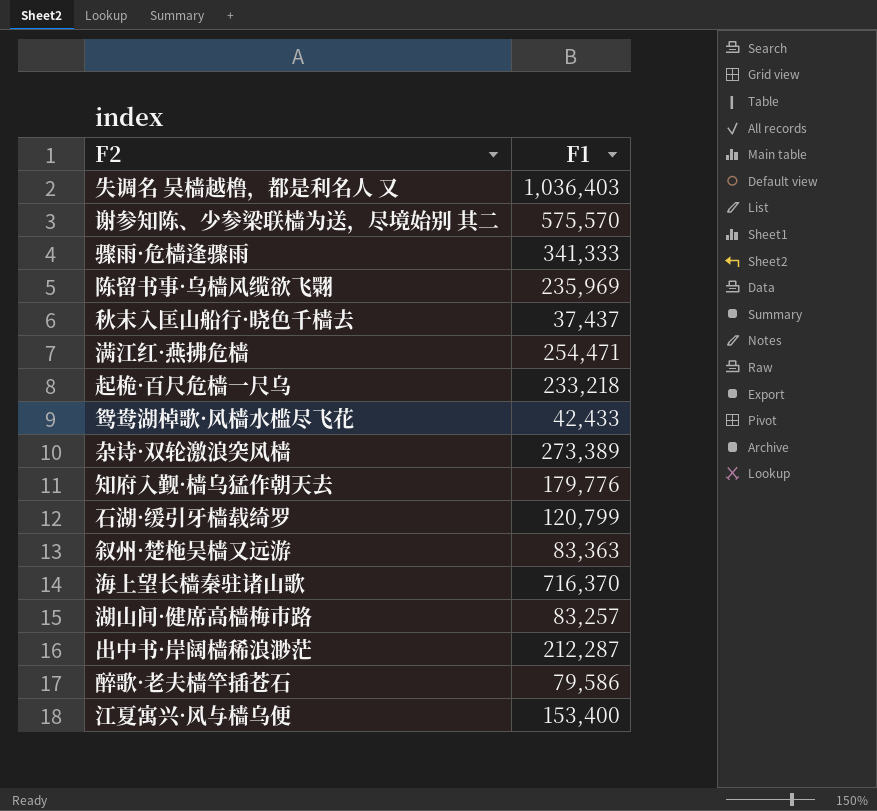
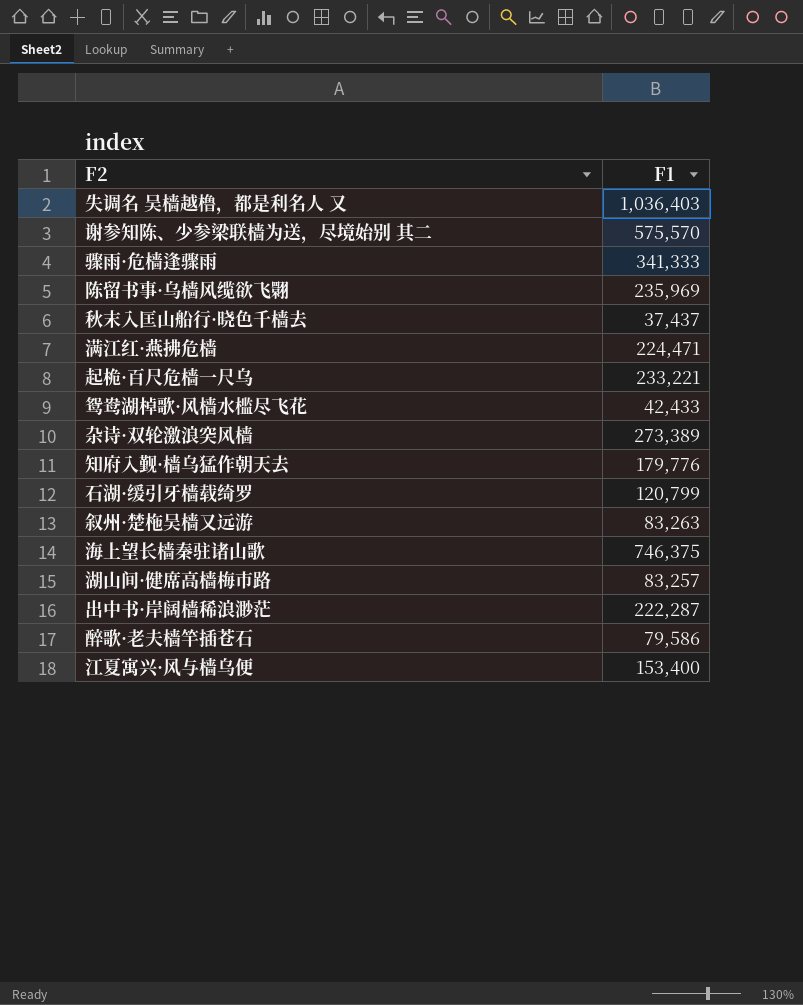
满江红·燕拂危樯 | F1: 254,471 -> 224,471
起桅·百尺危樯一尺乌 | F1: 233,218 -> 233,221
叙州·楚柂吴樯又远游 | F1: 83,363 -> 83,263
海上望长樯秦驻诸山歌 | F1: 716,370 -> 746,375
出中书·岸阔樯稀浪渺茫 | F1: 212,287 -> 222,287

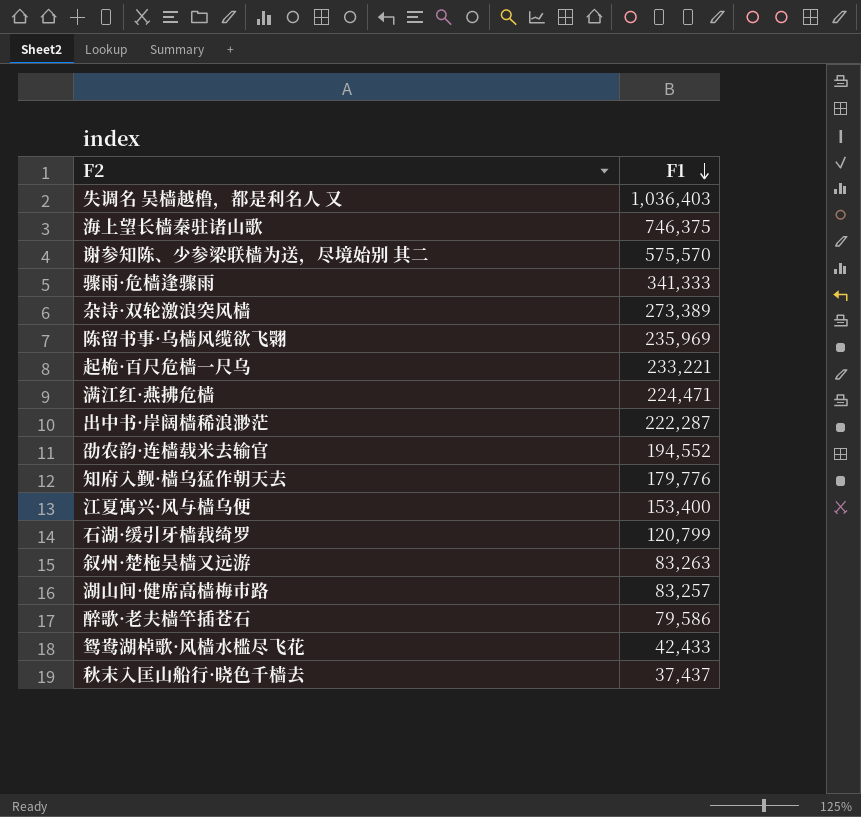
row order: none -> F1 descending
row 劭农韵·连樯载米去输官: none -> 194,552

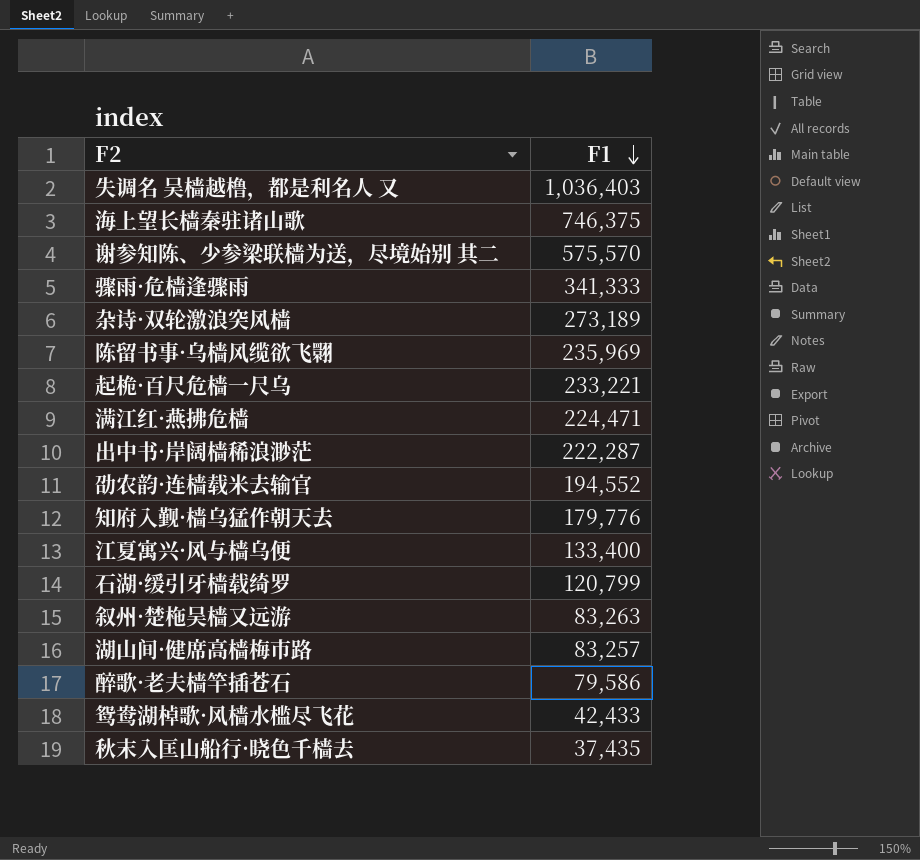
杂诗·双轮激浪突风樯 | F1: 273,389 -> 273,189
江夏寓兴·风与樯乌便 | F1: 153,400 -> 133,400
秋末入匡山船行·晓色千樯去 | F1: 37,437 -> 37,435

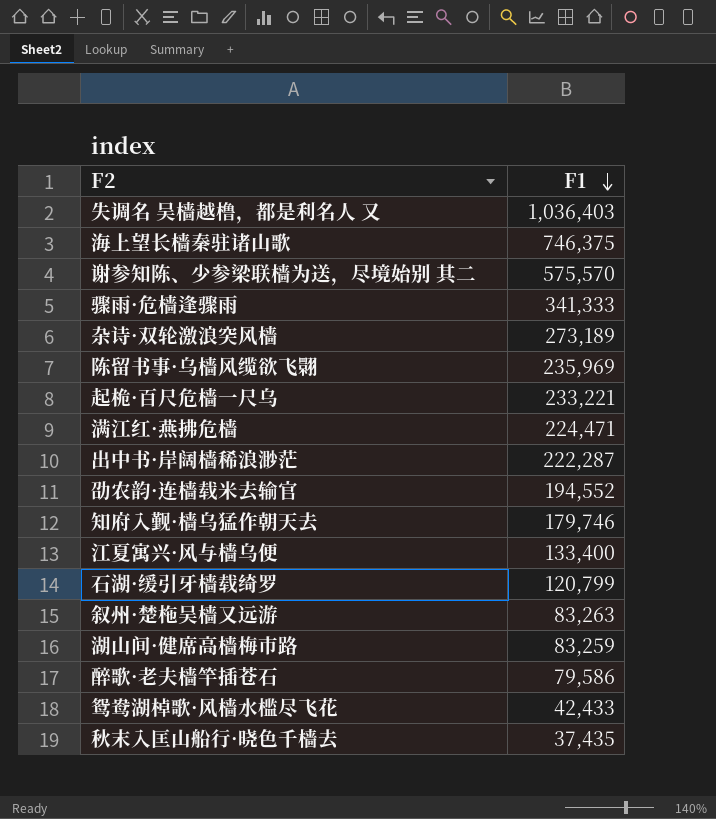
知府入觐·樯乌猛作朝天去 | F1: 179,776 -> 179,746
湖山间·健席高樯梅市路 | F1: 83,257 -> 83,259

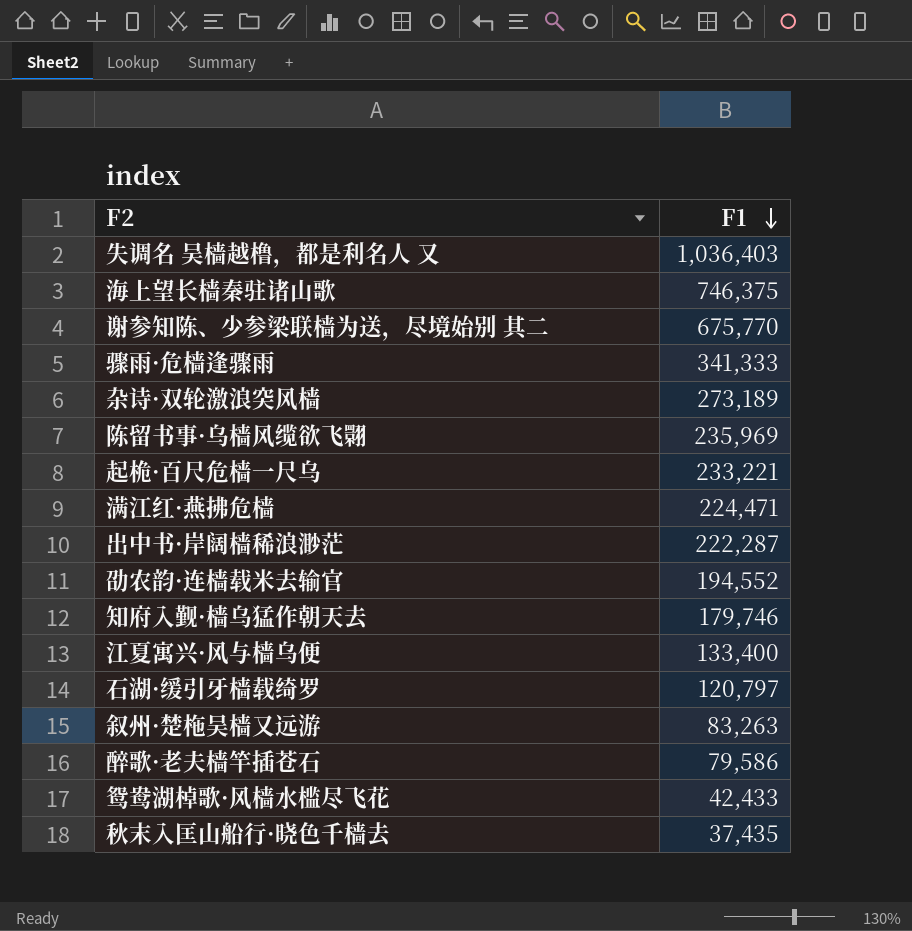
row 湖山间·健席高樯梅市路: 83,259 -> none
谢参知陈、少参梁联樯为送，尽境始别 其二 | F1: 575,570 -> 675,770
石湖·缓引牙樯载绮罗 | F1: 120,799 -> 120,797

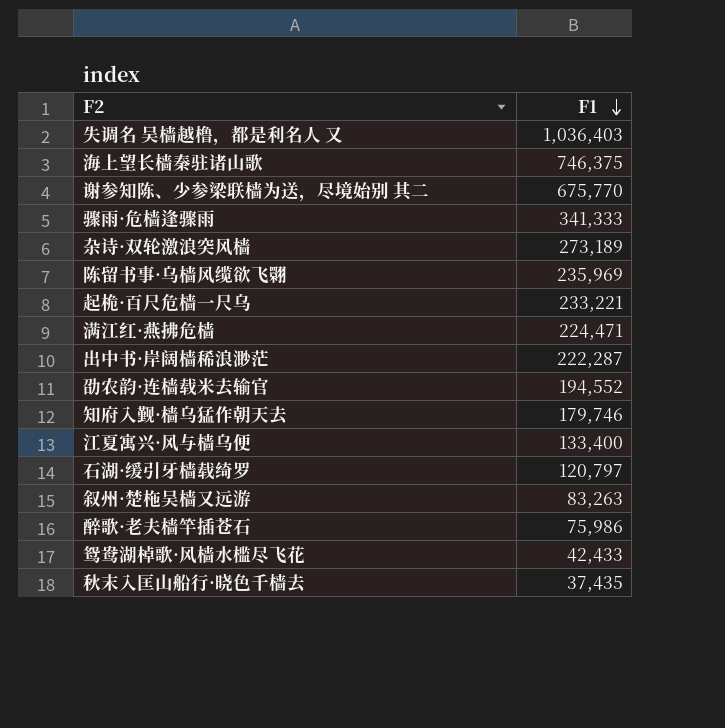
醉歌·老夫樯竿插苍石 | F1: 79,586 -> 75,986

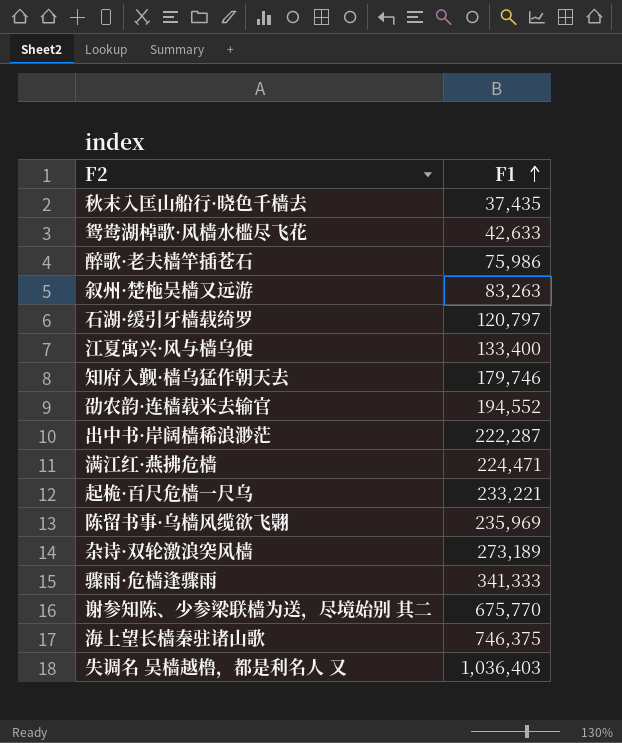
row order: F1 descending -> F1 ascending
鸳鸯湖棹歌·风樯水槛尽飞花 | F1: 42,433 -> 42,633

